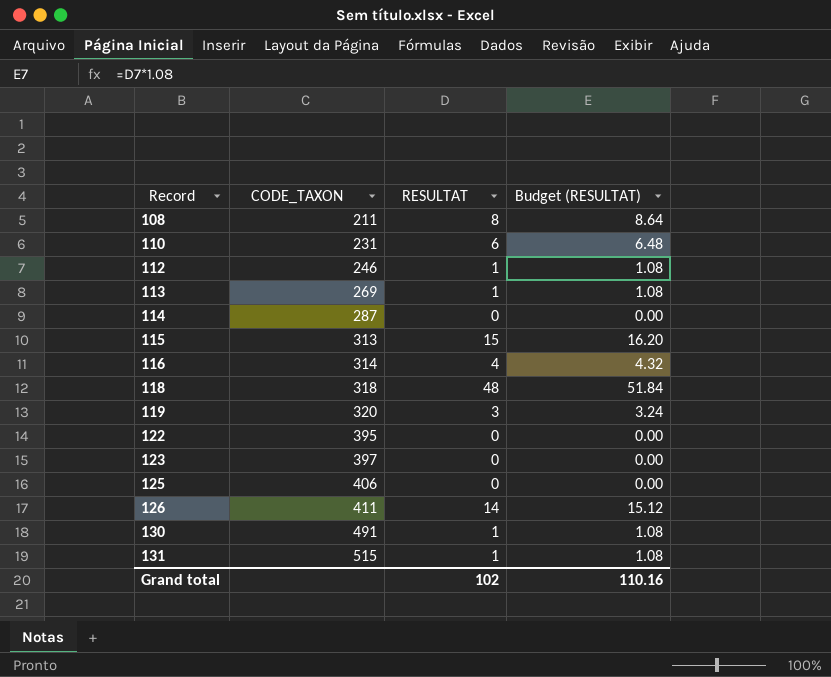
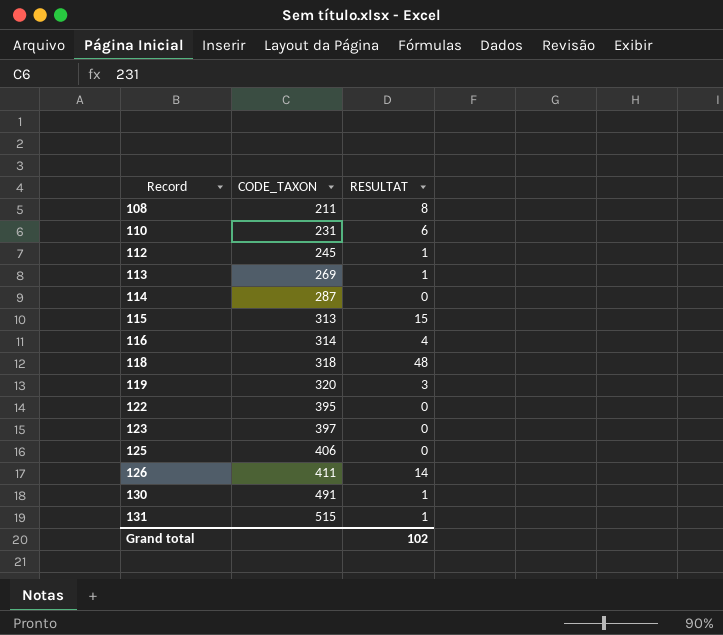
column Budget (RESULTAT) | formula: [RESULTAT] * 1.08 -> none
112 | CODE_TAXON: 246 -> 245

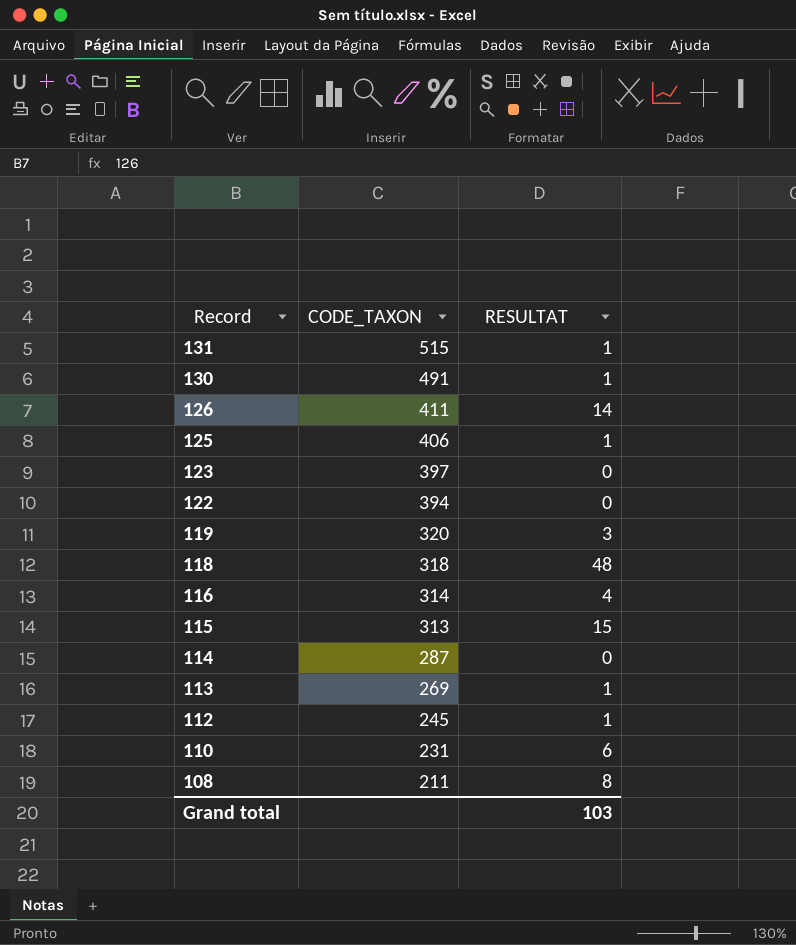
row order: Record ascending -> Record descending
125 | RESULTAT: 0 -> 1
122 | CODE_TAXON: 395 -> 394
Grand total | RESULTAT: 102 -> 103

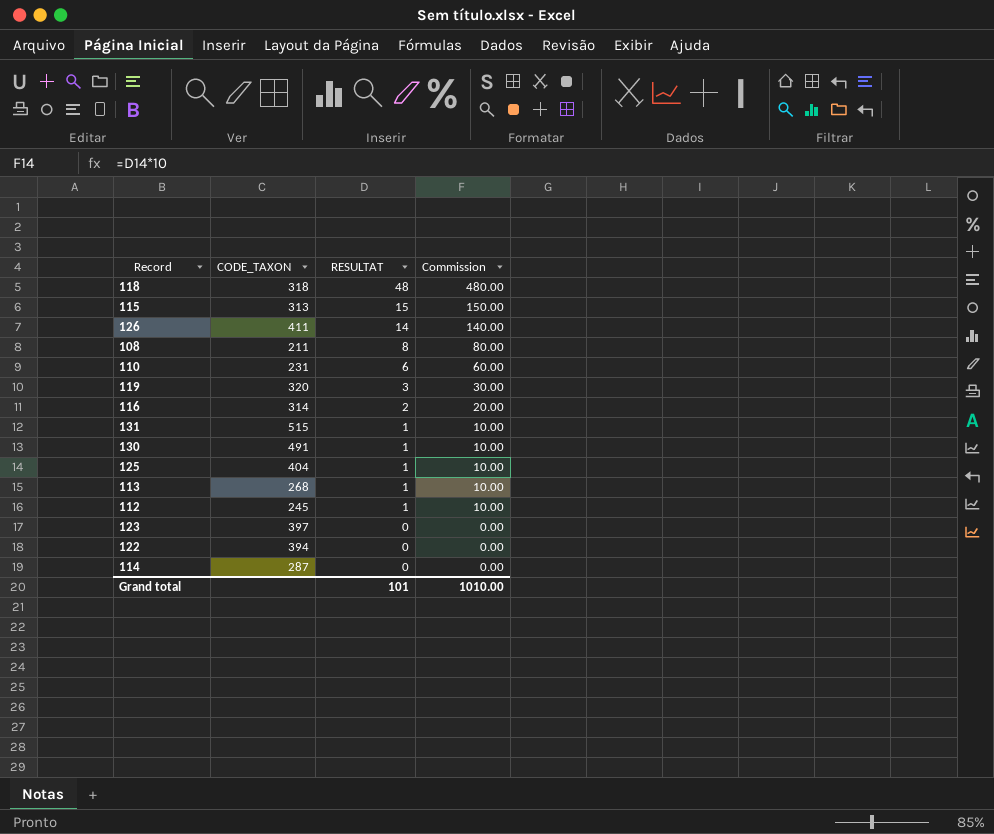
row order: Record descending -> RESULTAT descending
column Commission | formula: none -> [RESULTAT] * 10
116 | RESULTAT: 4 -> 2
125 | CODE_TAXON: 406 -> 404
113 | CODE_TAXON: 269 -> 268
Grand total | RESULTAT: 103 -> 101

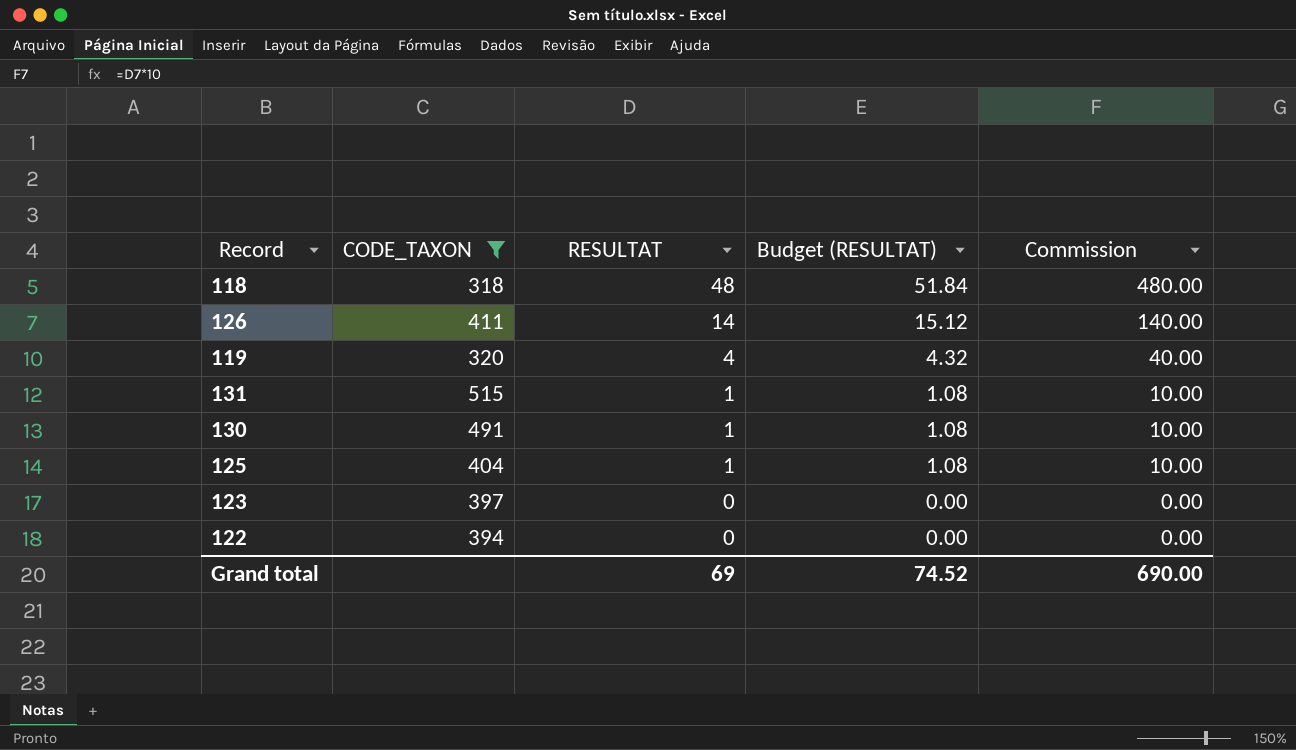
filter: none -> CODE_TAXON >= 318
column Budget (RESULTAT) | formula: none -> [RESULTAT] * 1.08
119 | RESULTAT: 3 -> 4
119 | Commission: 30.00 -> 40.00
Grand total | RESULTAT: 101 -> 69
Grand total | Commission: 1010.00 -> 690.00

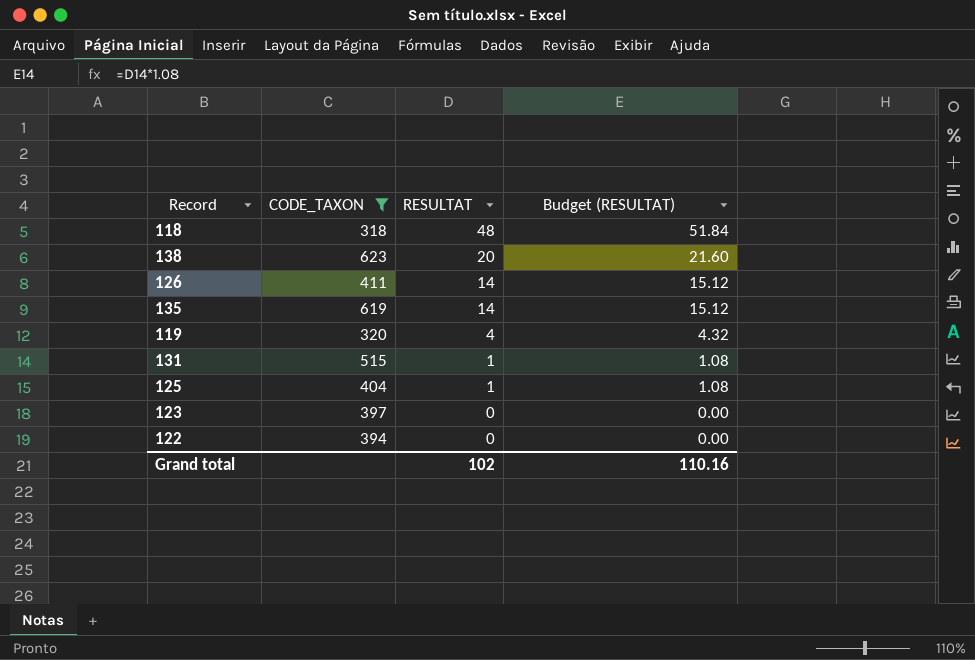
column Commission | formula: [RESULTAT] * 10 -> none
row 130: 491 | 1 | 1.08 | 10.00 -> none
row 138: none -> 623 | 20 | 21.60
row 135: none -> 619 | 14 | 15.12
Grand total | RESULTAT: 69 -> 102
Grand total | Budget (RESULTAT): 74.52 -> 110.16

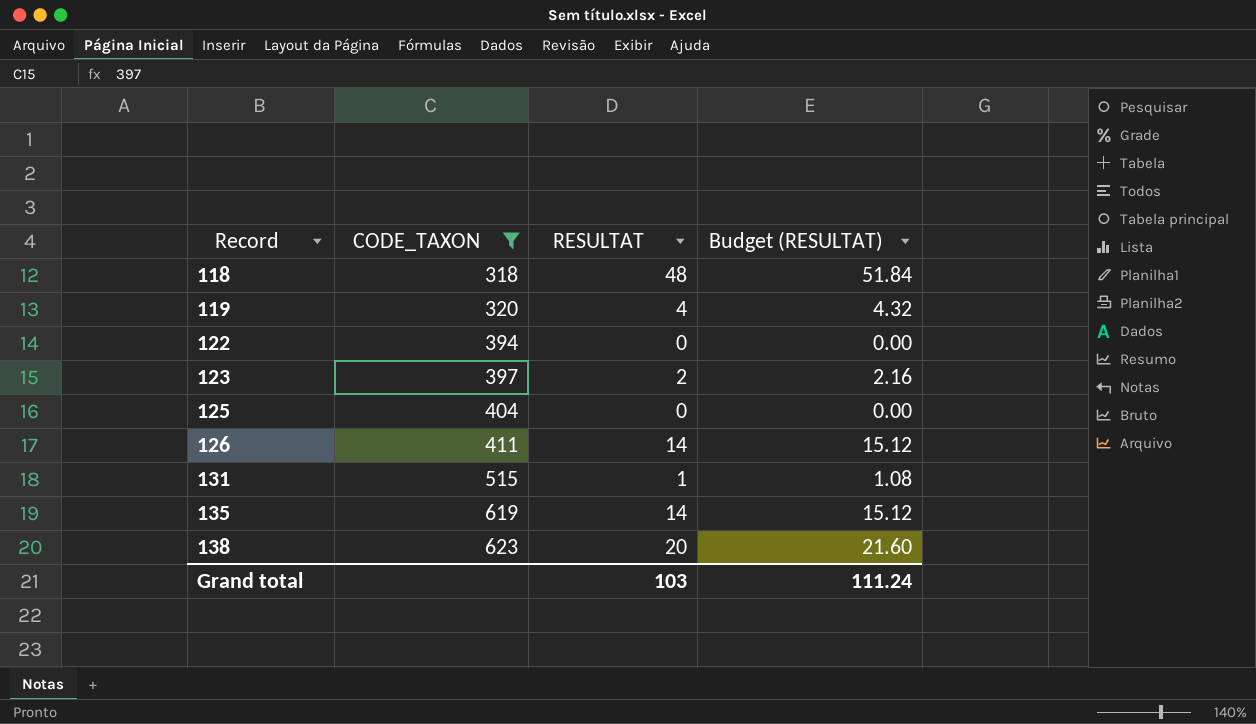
row order: RESULTAT descending -> Record ascending
123 | RESULTAT: 0 -> 2
123 | Budget (RESULTAT): 0.00 -> 2.16
125 | RESULTAT: 1 -> 0
125 | Budget (RESULTAT): 1.08 -> 0.00
Grand total | RESULTAT: 102 -> 103
Grand total | Budget (RESULTAT): 110.16 -> 111.24

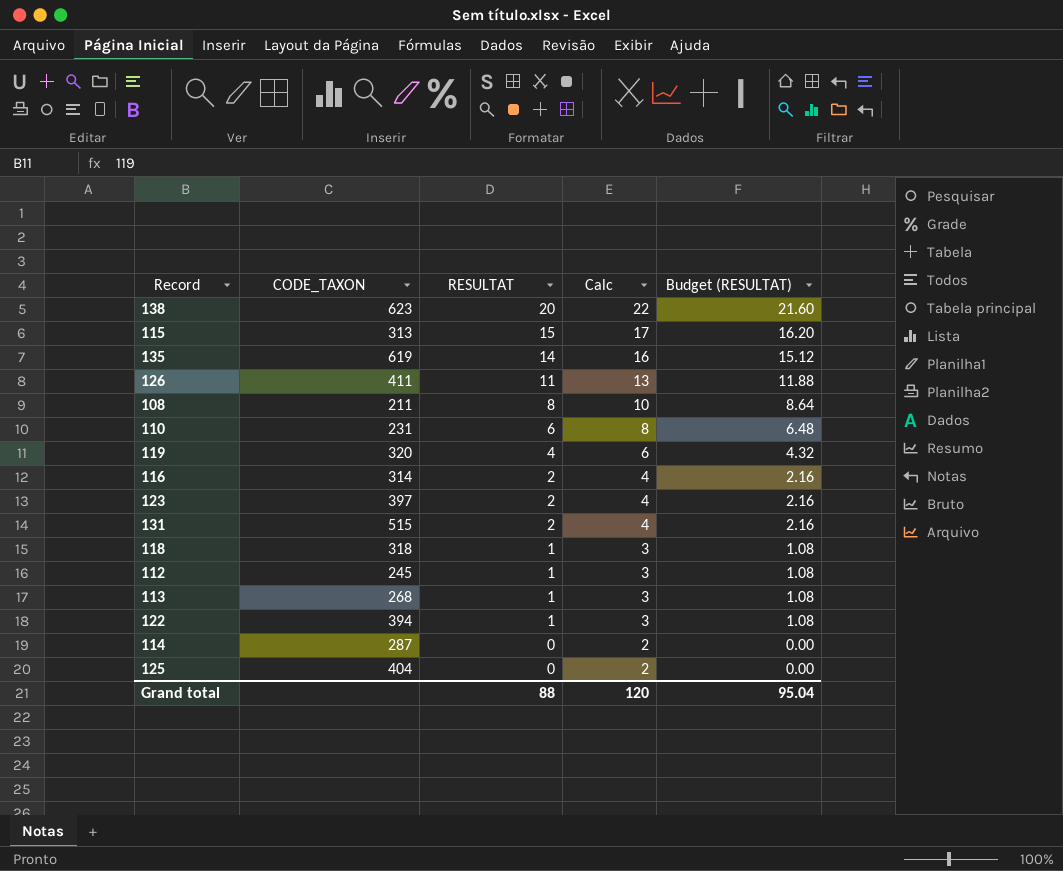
filter: CODE_TAXON >= 318 -> none
row order: Record ascending -> RESULTAT descending
column Calc | formula: none -> [RESULTAT] + 2
126 | RESULTAT: 14 -> 11
126 | Budget (RESULTAT): 15.12 -> 11.88
131 | RESULTAT: 1 -> 2
131 | Budget (RESULTAT): 1.08 -> 2.16
118 | RESULTAT: 48 -> 1
118 | Budget (RESULTAT): 51.84 -> 1.08
122 | RESULTAT: 0 -> 1
122 | Budget (RESULTAT): 0.00 -> 1.08
Grand total | RESULTAT: 103 -> 88
Grand total | Budget (RESULTAT): 111.24 -> 95.04

